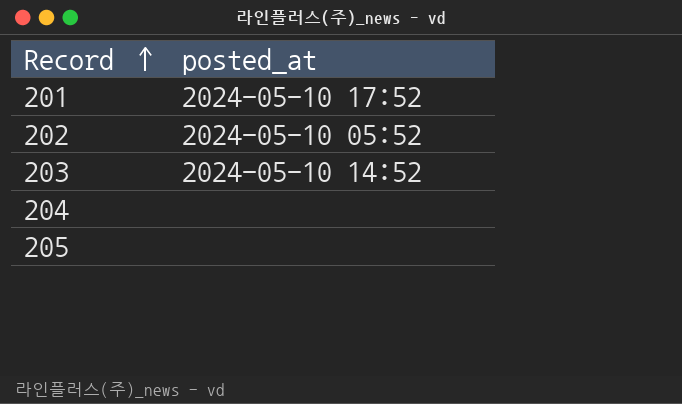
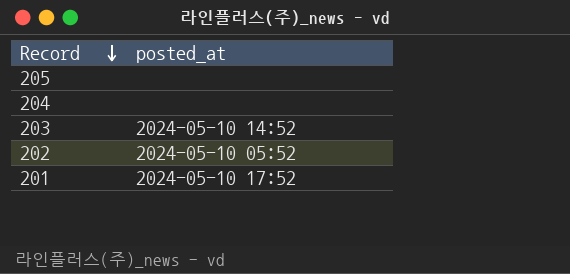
row order: Record ascending -> Record descending

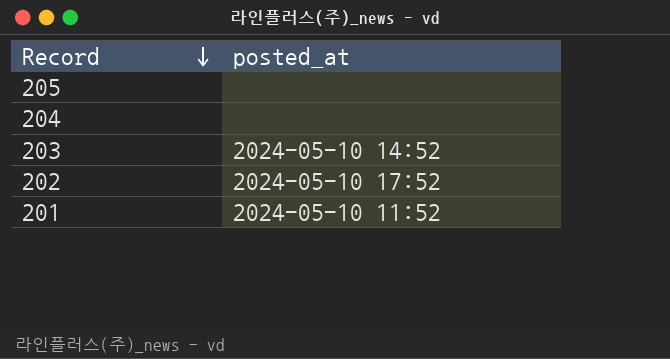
202 | posted_at: 2024-05-10 05:52 -> 2024-05-10 17:52
201 | posted_at: 2024-05-10 17:52 -> 2024-05-10 11:52

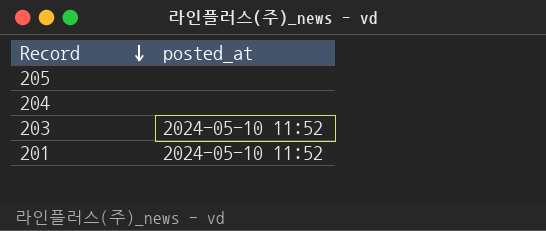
row 202: 2024-05-10 17:52 -> none
203 | posted_at: 2024-05-10 14:52 -> 2024-05-10 11:52

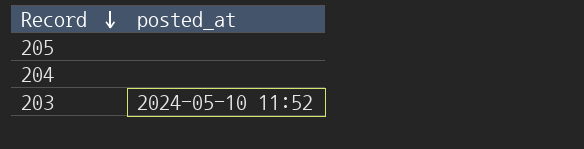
row 201: 2024-05-10 11:52 -> none

